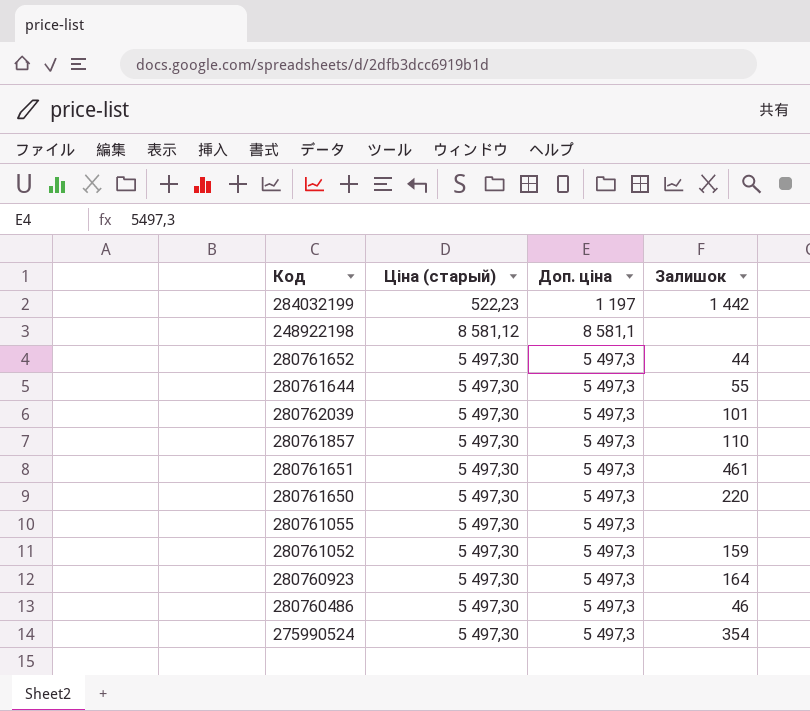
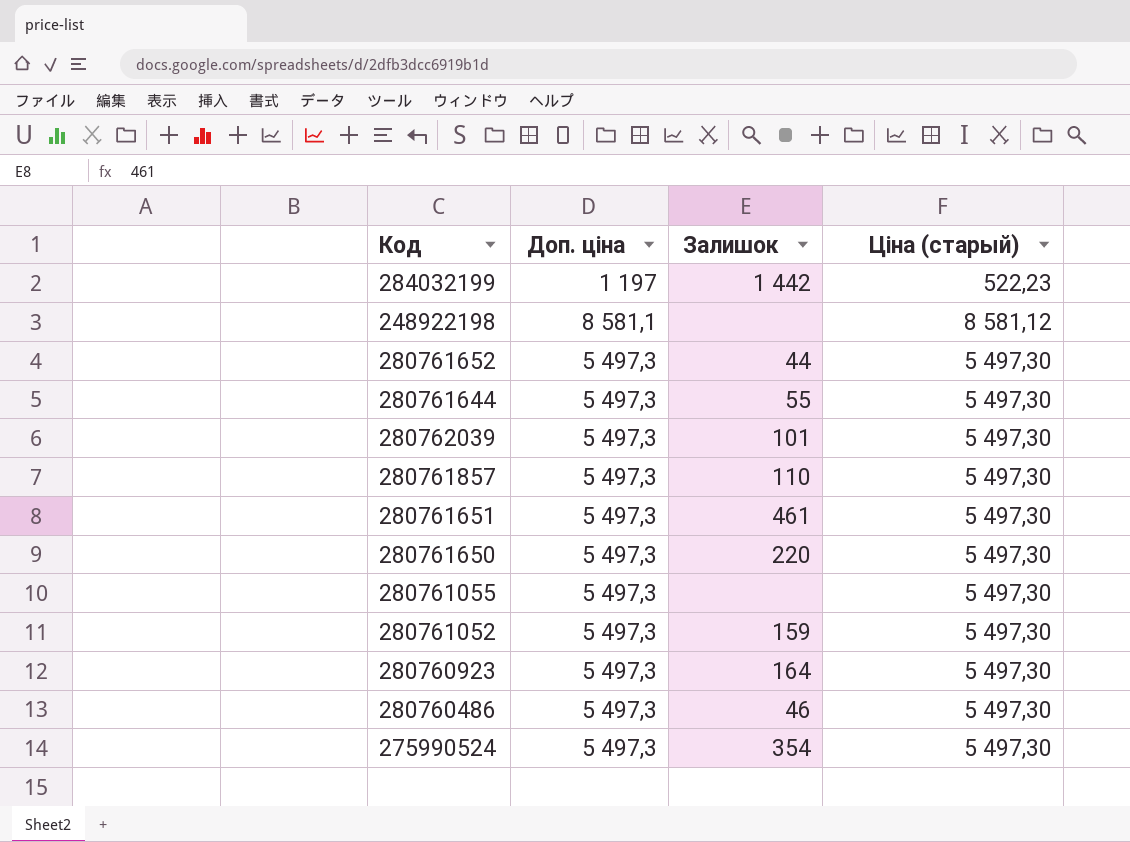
column Ціна (старый) | position: 2 -> 4

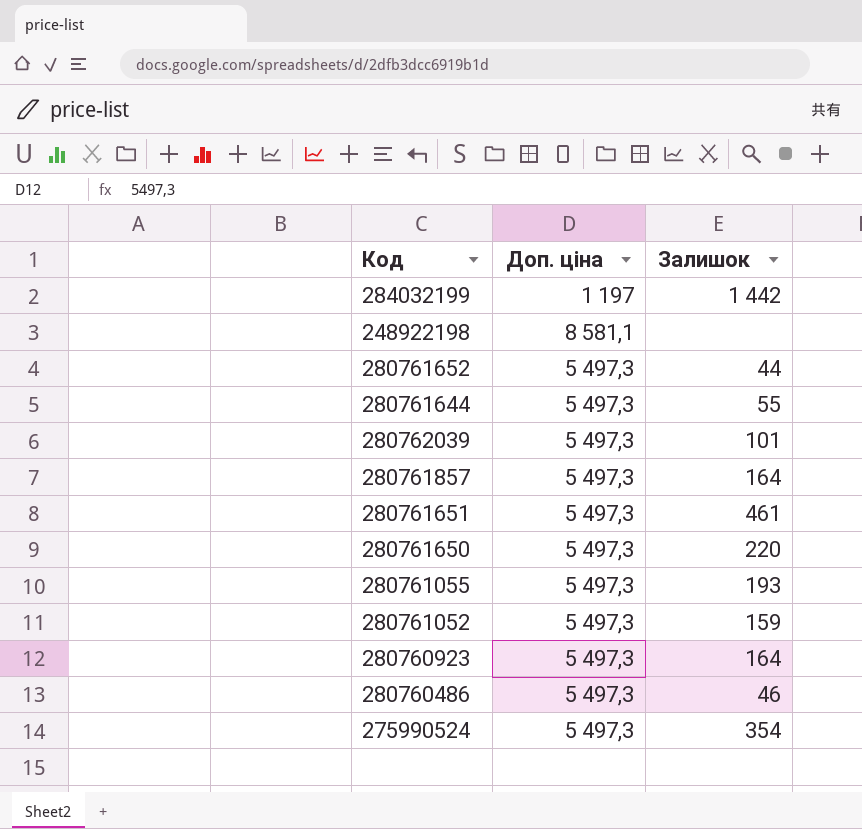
column Ціна (старый) | position: 4 -> none
280761857 | Залишок: 110 -> 164
280761055 | Залишок: none -> 193

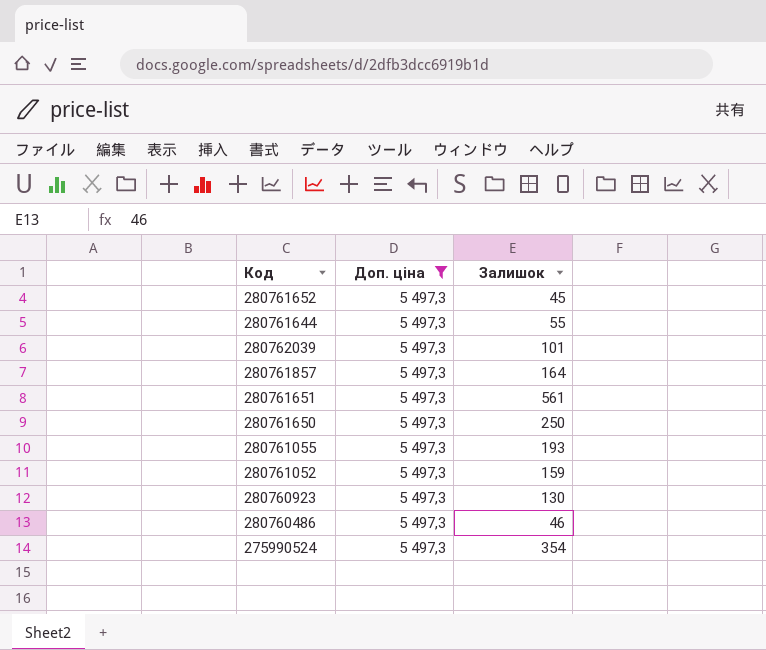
filter: none -> Доп. ціна = 5 497,3
280761652 | Залишок: 44 -> 45
280761651 | Залишок: 461 -> 561
280761650 | Залишок: 220 -> 250
280760923 | Залишок: 164 -> 130

